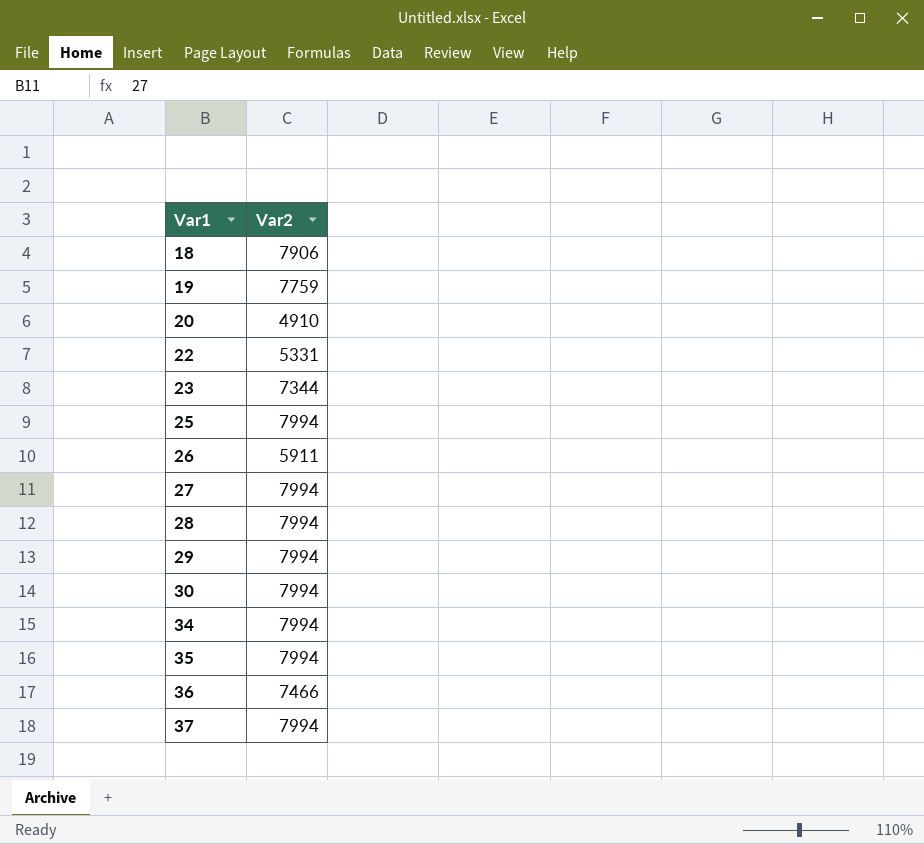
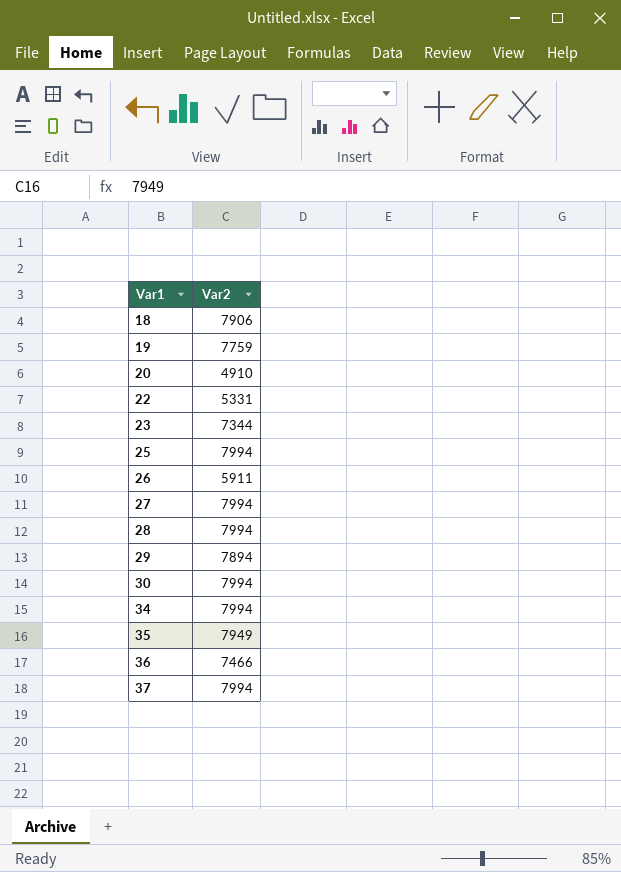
29 | Var2: 7994 -> 7894
35 | Var2: 7994 -> 7949

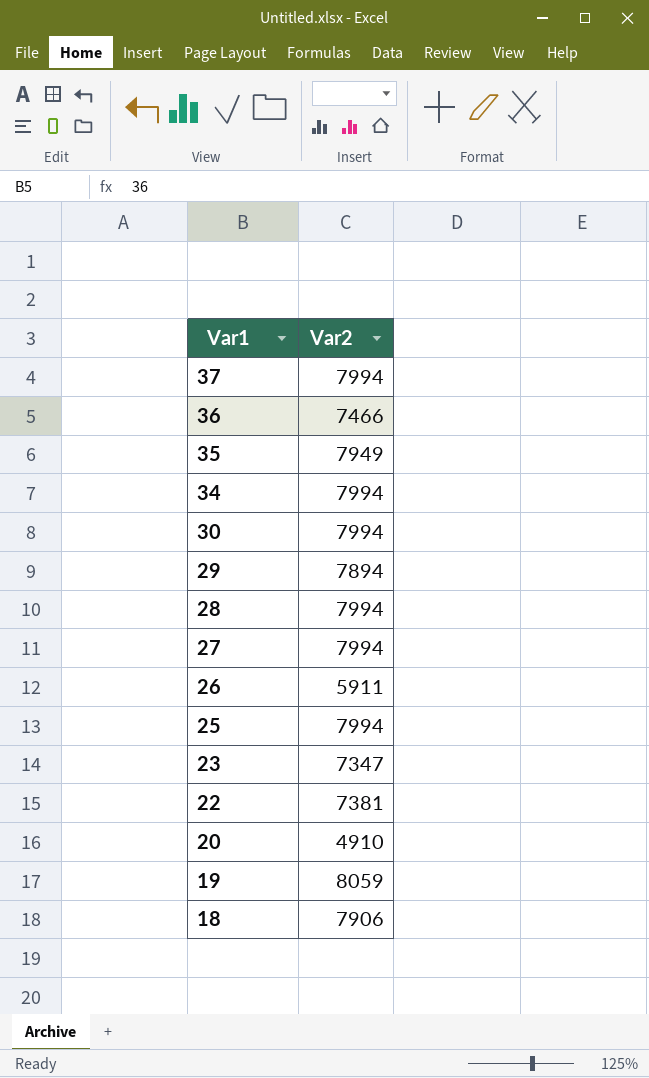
row order: Var1 ascending -> Var1 descending
23 | Var2: 7344 -> 7347
22 | Var2: 5331 -> 7381
19 | Var2: 7759 -> 8059

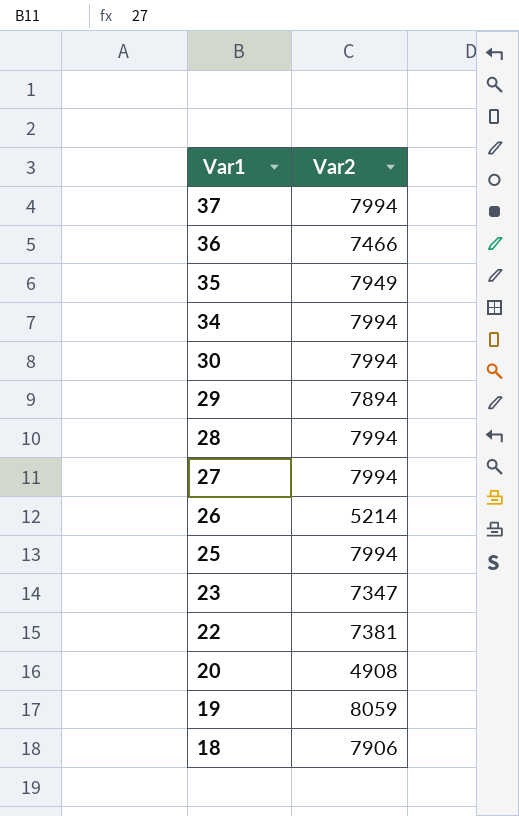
26 | Var2: 5911 -> 5214
20 | Var2: 4910 -> 4908

